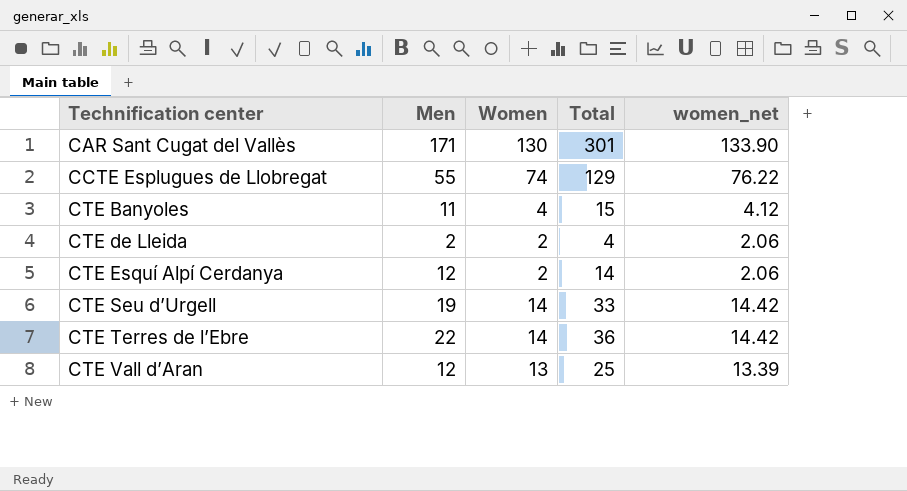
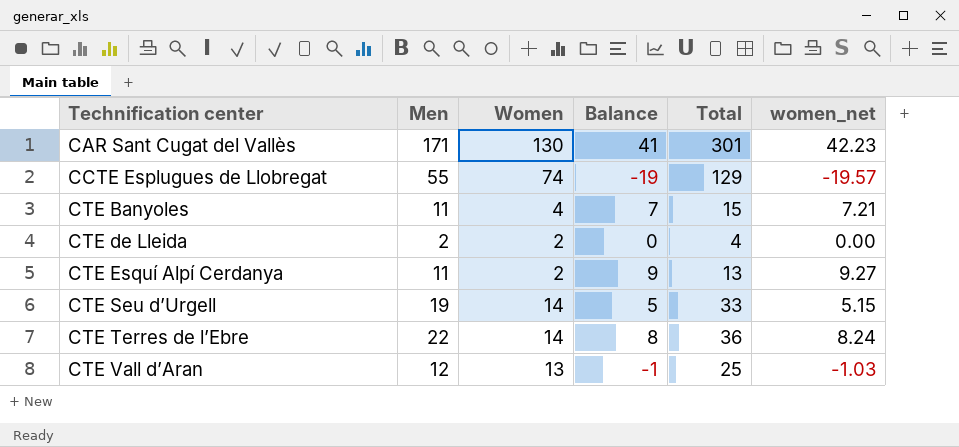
column Balance | formula: none -> [Men] - [Women]
column women_net | formula: [Women] * 1.03 -> [Balance] * 1.03
CTE Esquí Alpí Cerdanya | Men: 12 -> 11
CTE Esquí Alpí Cerdanya | Total: 14 -> 13

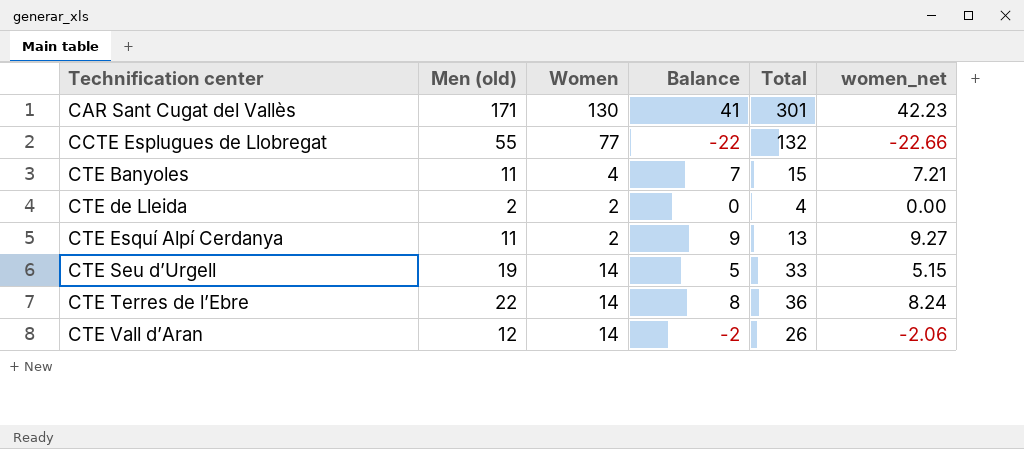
column name: Men -> Men (old)
CCTE Esplugues de Llobregat | Women: 74 -> 77
CCTE Esplugues de Llobregat | Balance: -19 -> -22
CCTE Esplugues de Llobregat | Total: 129 -> 132
CCTE Esplugues de Llobregat | women_net: -19.57 -> -22.66
CTE Vall d’Aran | Women: 13 -> 14
CTE Vall d’Aran | Balance: -1 -> -2
CTE Vall d’Aran | Total: 25 -> 26
CTE Vall d’Aran | women_net: -1.03 -> -2.06

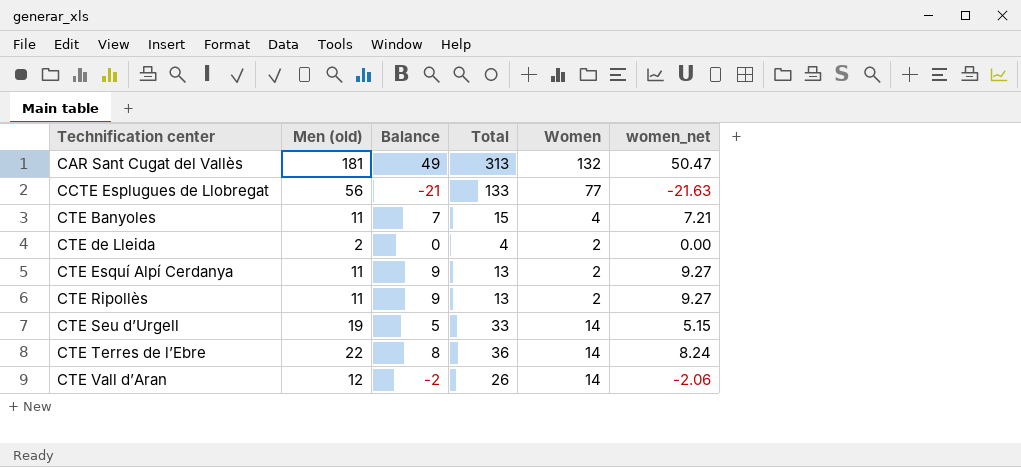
column Women | position: 3 -> 5
CAR Sant Cugat del Vallès | Men (old): 171 -> 181
CAR Sant Cugat del Vallès | Balance: 41 -> 49
CAR Sant Cugat del Vallès | Total: 301 -> 313
CAR Sant Cugat del Vallès | Women: 130 -> 132
CAR Sant Cugat del Vallès | women_net: 42.23 -> 50.47
CCTE Esplugues de Llobregat | Men (old): 55 -> 56
CCTE Esplugues de Llobregat | Balance: -22 -> -21
CCTE Esplugues de Llobregat | Total: 132 -> 133
CCTE Esplugues de Llobregat | women_net: -22.66 -> -21.63
row CTE Ripollès: none -> 11 | 9 | 13 | 2 | 9.27

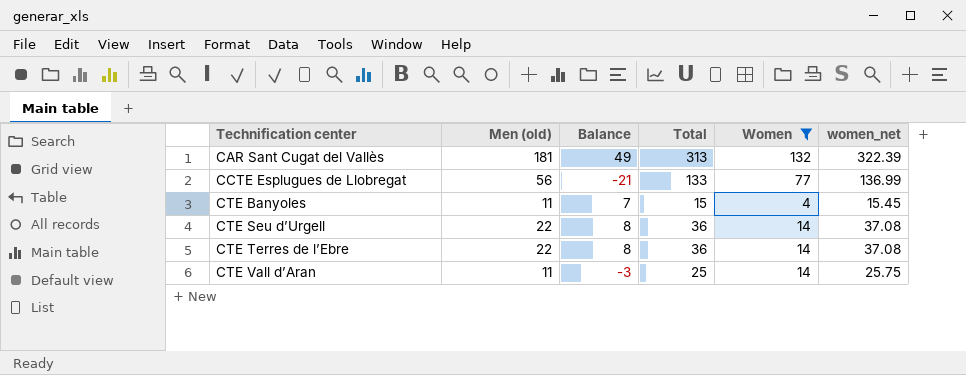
filter: none -> Women != 2
column women_net | formula: [Balance] * 1.03 -> [Total] * 1.03
CTE Seu d’Urgell | Men (old): 19 -> 22
CTE Seu d’Urgell | Balance: 5 -> 8
CTE Seu d’Urgell | Total: 33 -> 36
CTE Vall d’Aran | Men (old): 12 -> 11
CTE Vall d’Aran | Balance: -2 -> -3
CTE Vall d’Aran | Total: 26 -> 25

